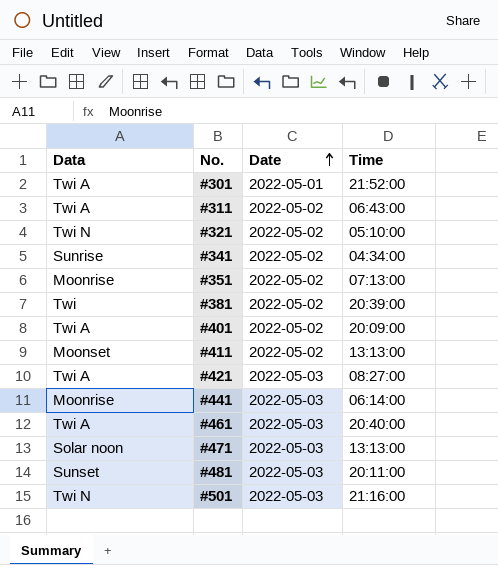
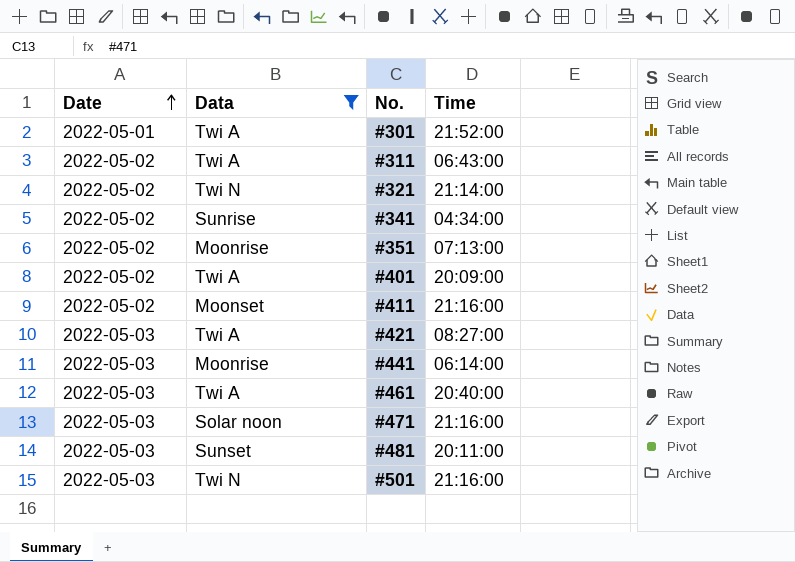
filter: none -> Data != Twi
column Date | position: 3 -> 1
#321 | Time: 05:10:00 -> 21:14:00
#411 | Time: 13:13:00 -> 21:16:00
#471 | Time: 13:13:00 -> 21:16:00

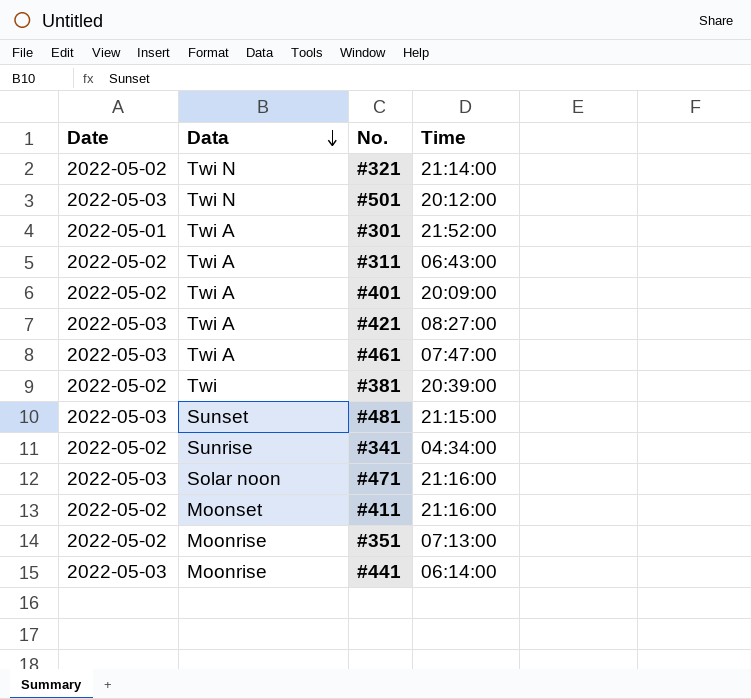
filter: Data != Twi -> none
row order: Date ascending -> Data descending
#501 | Time: 21:16:00 -> 20:12:00
#461 | Time: 20:40:00 -> 07:47:00
#481 | Time: 20:11:00 -> 21:15:00

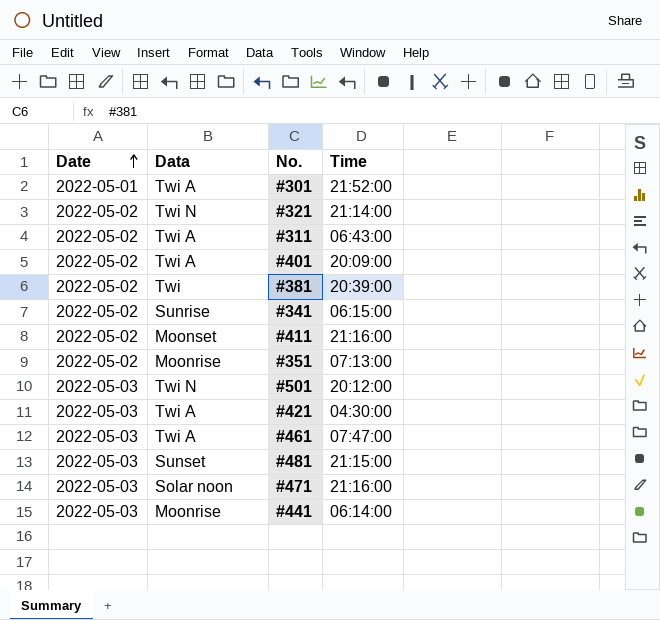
row order: Data descending -> Date ascending
#341 | Time: 04:34:00 -> 06:15:00
#421 | Time: 08:27:00 -> 04:30:00

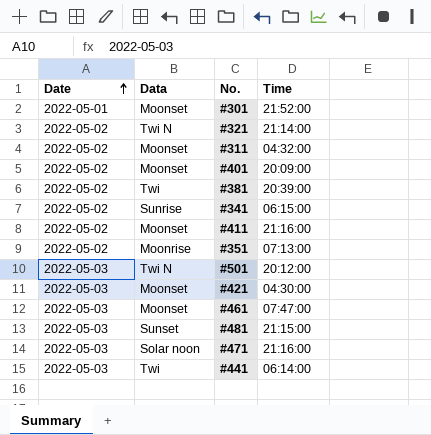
#301 | Data: Twi A -> Moonset
#311 | Data: Twi A -> Moonset
#311 | Time: 06:43:00 -> 04:32:00
#401 | Data: Twi A -> Moonset
#421 | Data: Twi A -> Moonset
#461 | Data: Twi A -> Moonset
#441 | Data: Moonrise -> Twi

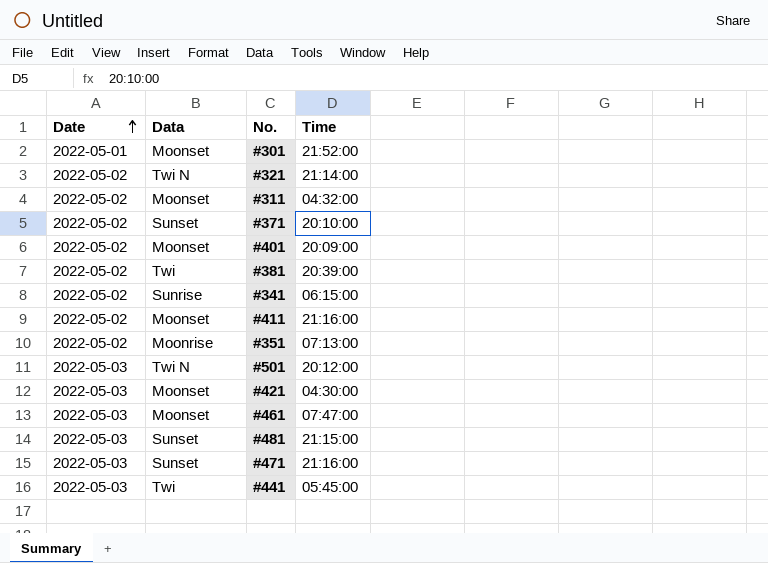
row #371: none -> 2022-05-02 | Sunset | 20:10:00
#471 | Data: Solar noon -> Sunset
#441 | Time: 06:14:00 -> 05:45:00

